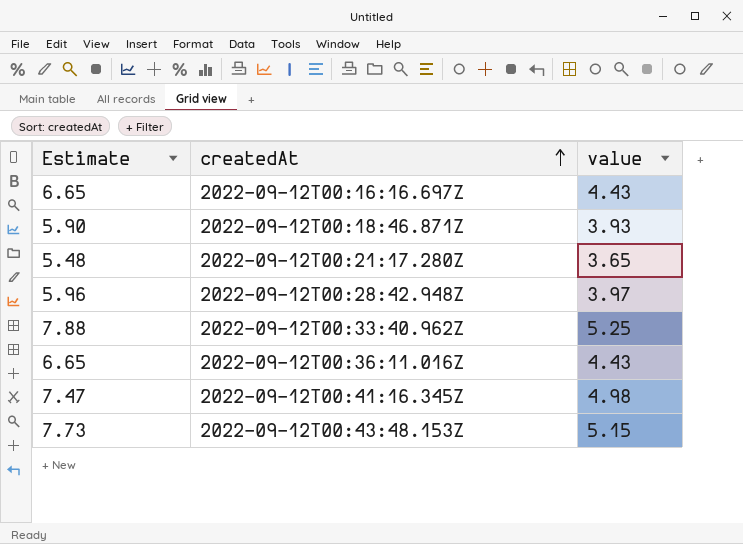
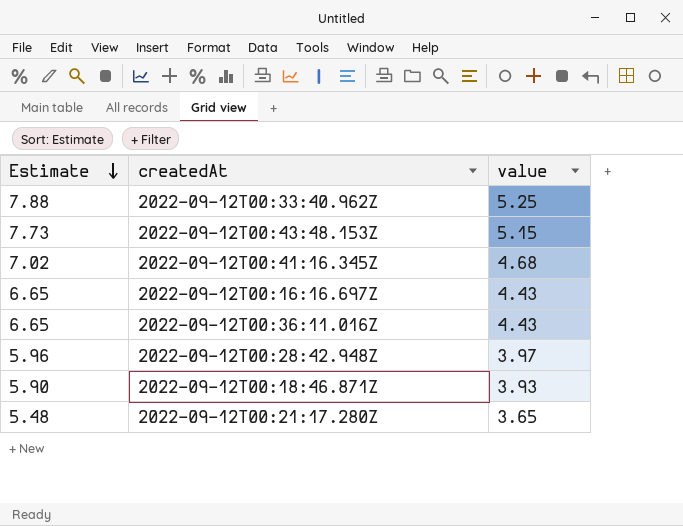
row order: createdAt ascending -> Estimate descending
2022-09-12T00:41:16.345Z | Estimate: 7.47 -> 7.02
2022-09-12T00:41:16.345Z | value: 4.98 -> 4.68

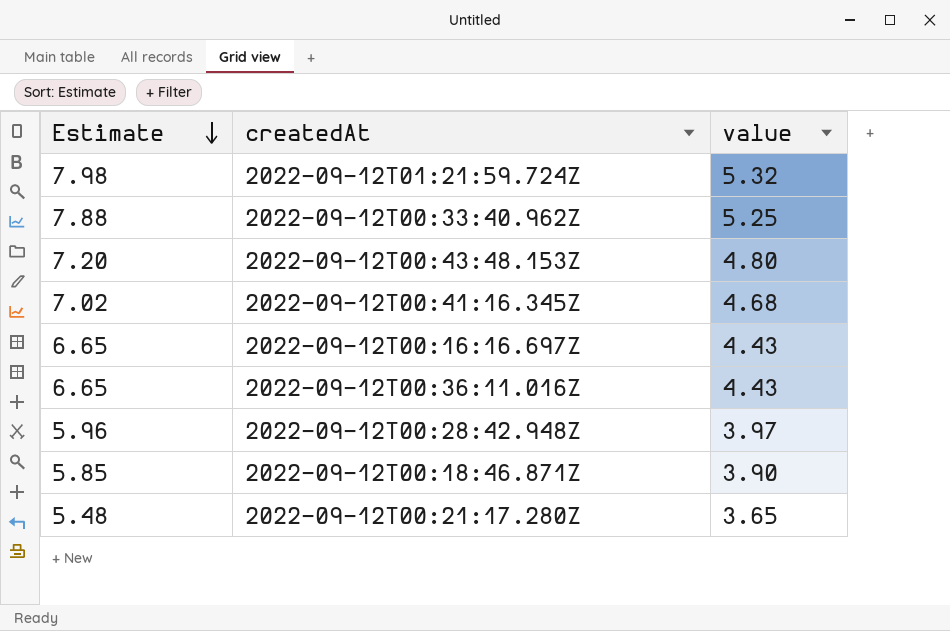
row 2022-09-12T01:21:59.724Z: none -> 7.98 | 5.32
2022-09-12T00:43:48.153Z | Estimate: 7.73 -> 7.20
2022-09-12T00:43:48.153Z | value: 5.15 -> 4.80
2022-09-12T00:18:46.871Z | Estimate: 5.90 -> 5.85
2022-09-12T00:18:46.871Z | value: 3.93 -> 3.90

